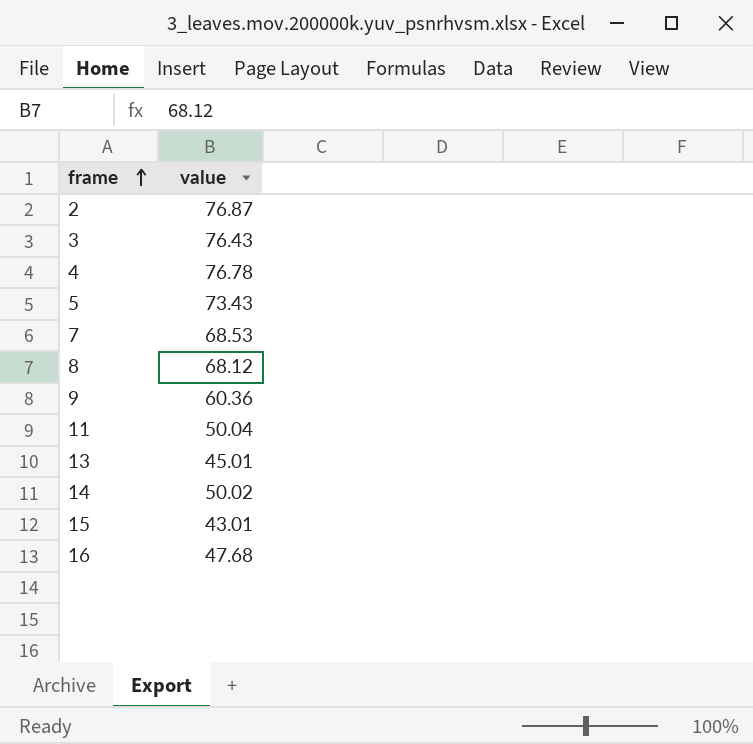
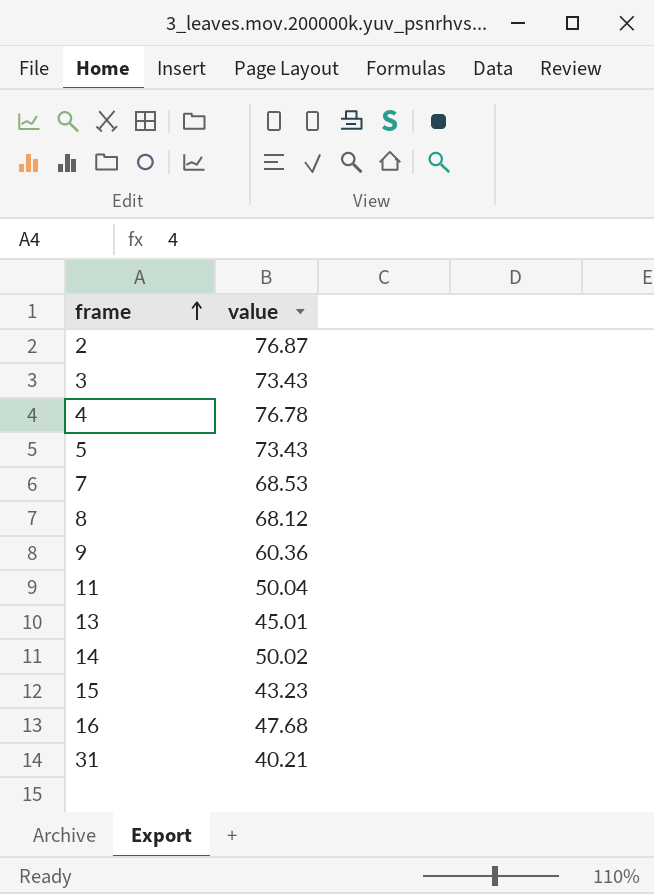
3 | value: 76.43 -> 73.43
15 | value: 43.01 -> 43.23
row 31: none -> 40.21

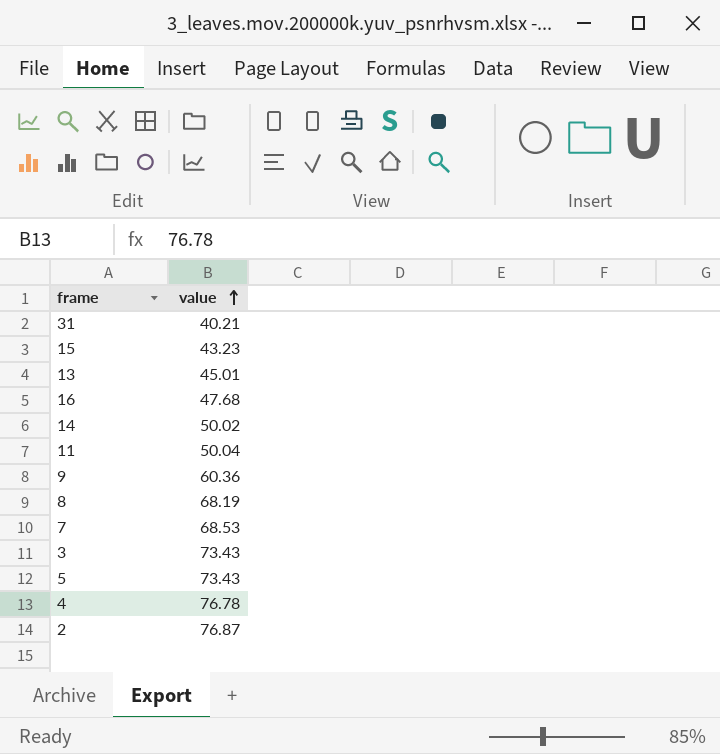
row order: frame ascending -> value ascending
8 | value: 68.12 -> 68.19

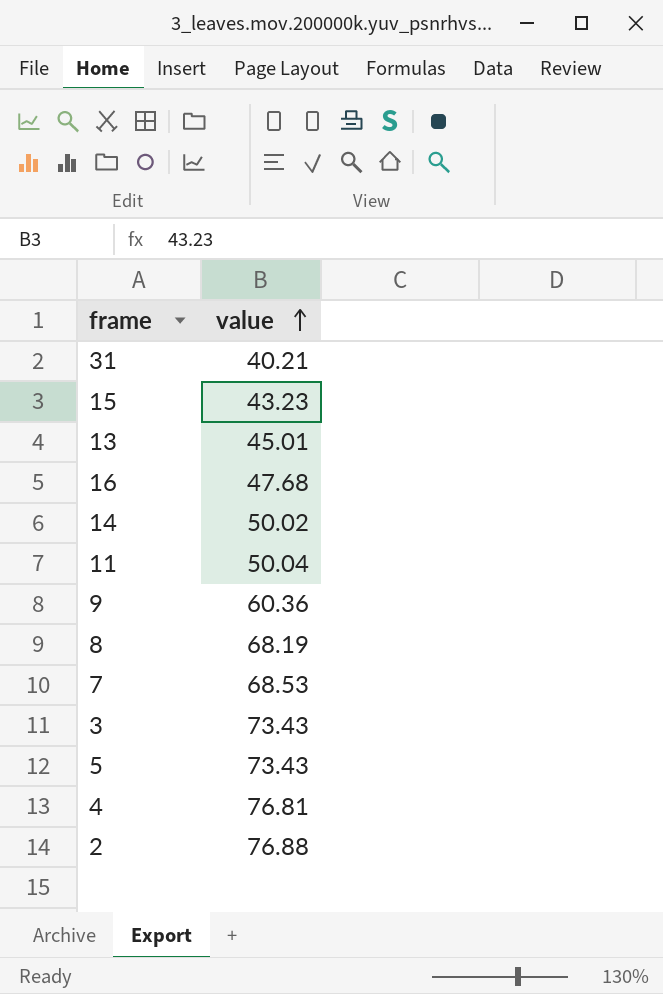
4 | value: 76.78 -> 76.81
2 | value: 76.87 -> 76.88

